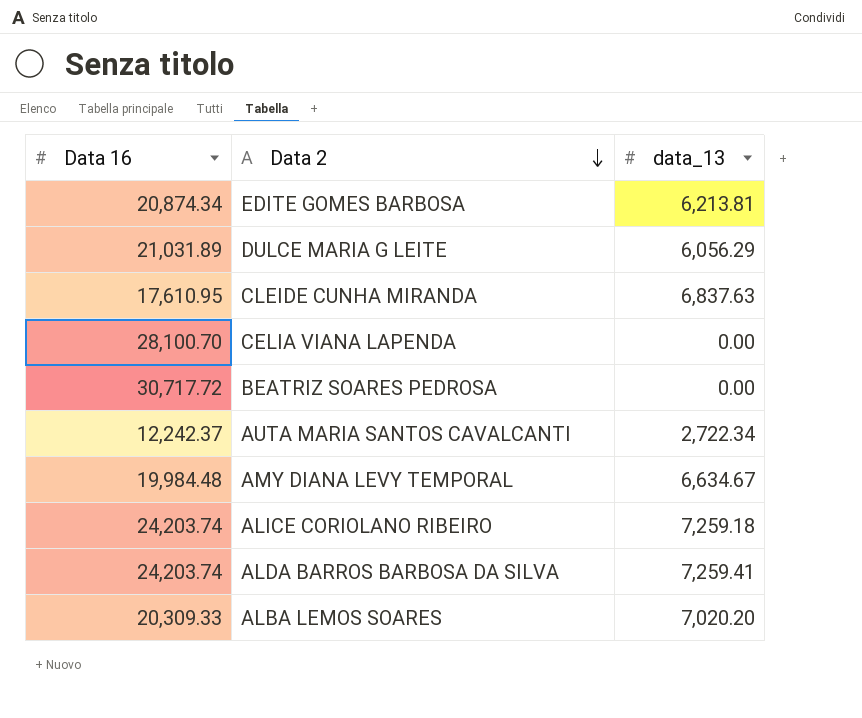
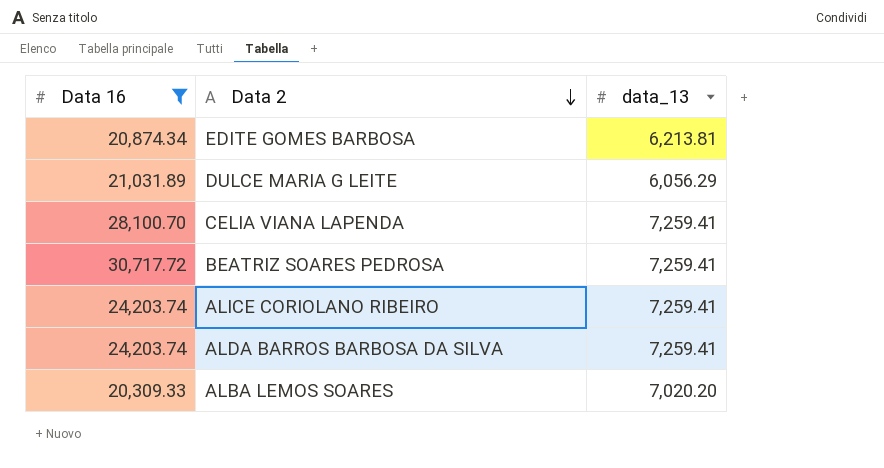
filter: none -> Data 16 >= 20,309.33
CELIA VIANA LAPENDA | data_13: 0.00 -> 7,259.41
BEATRIZ SOARES PEDROSA | data_13: 0.00 -> 7,259.41
ALICE CORIOLANO RIBEIRO | data_13: 7,259.18 -> 7,259.41

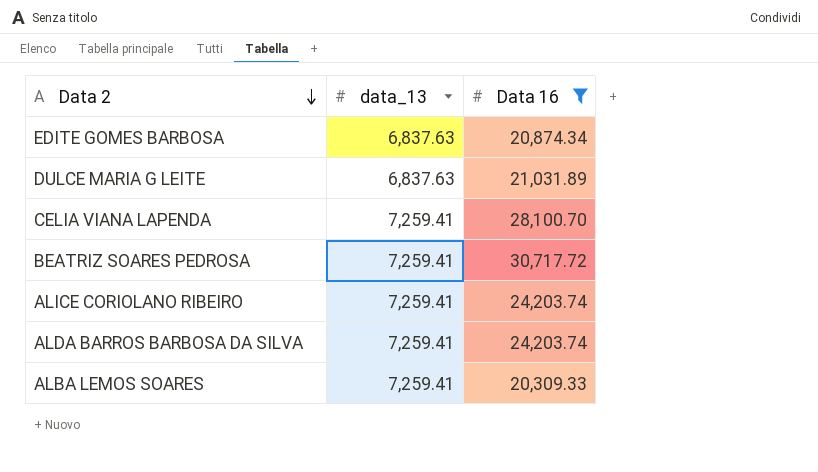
column Data 16 | position: 1 -> 3
EDITE GOMES BARBOSA | data_13: 6,213.81 -> 6,837.63
DULCE MARIA G LEITE | data_13: 6,056.29 -> 6,837.63
ALBA LEMOS SOARES | data_13: 7,020.20 -> 7,259.41

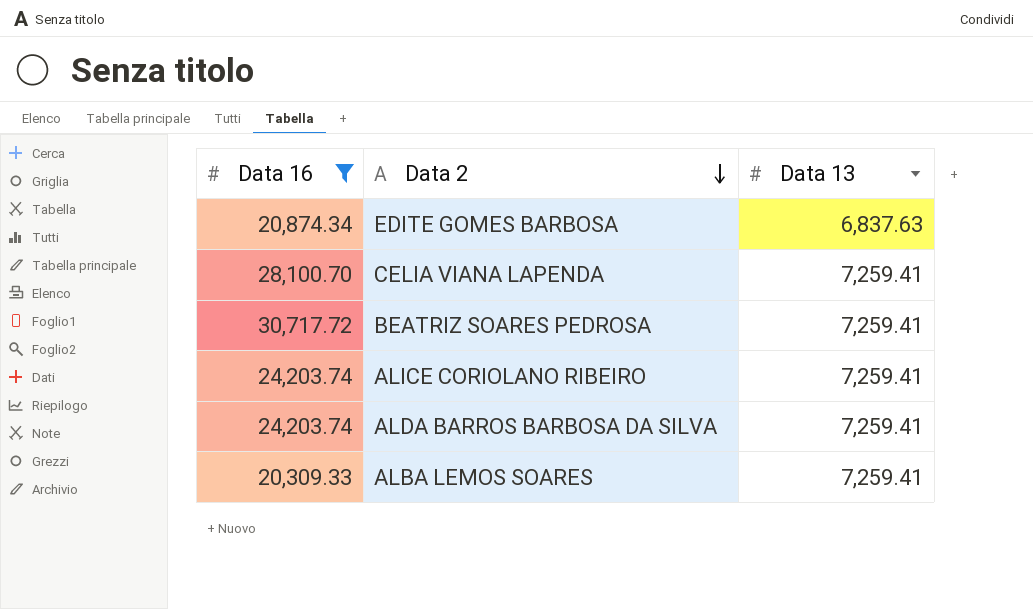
column Data 16 | position: 3 -> 1
column name: data_13 -> Data 13
row DULCE MARIA G LEITE: 6,837.63 | 21,031.89 -> none

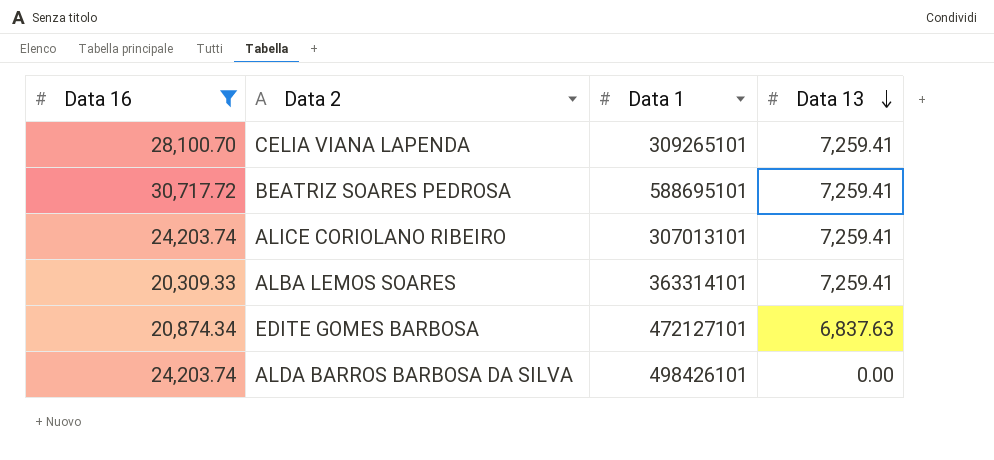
row order: Data 2 descending -> Data 13 descending
column Data 1 | position: none -> 3
ALDA BARROS BARBOSA DA SILVA | Data 13: 7,259.41 -> 0.00

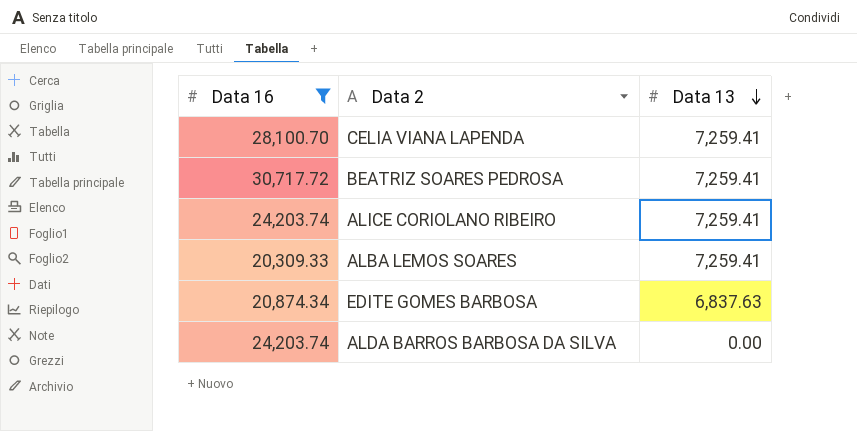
column Data 1 | position: 3 -> none

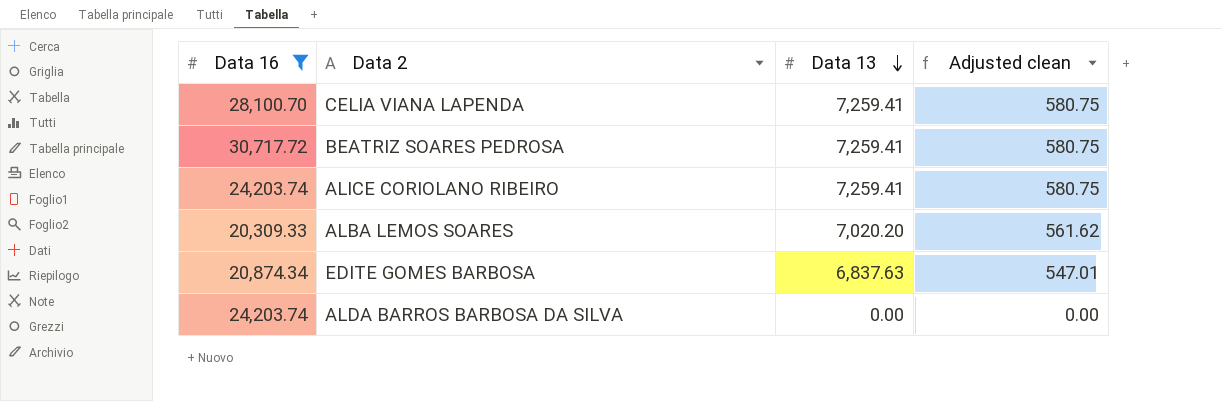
column Adjusted clean | formula: none -> [Data 13] * 0.08
ALBA LEMOS SOARES | Data 13: 7,259.41 -> 7,020.20

